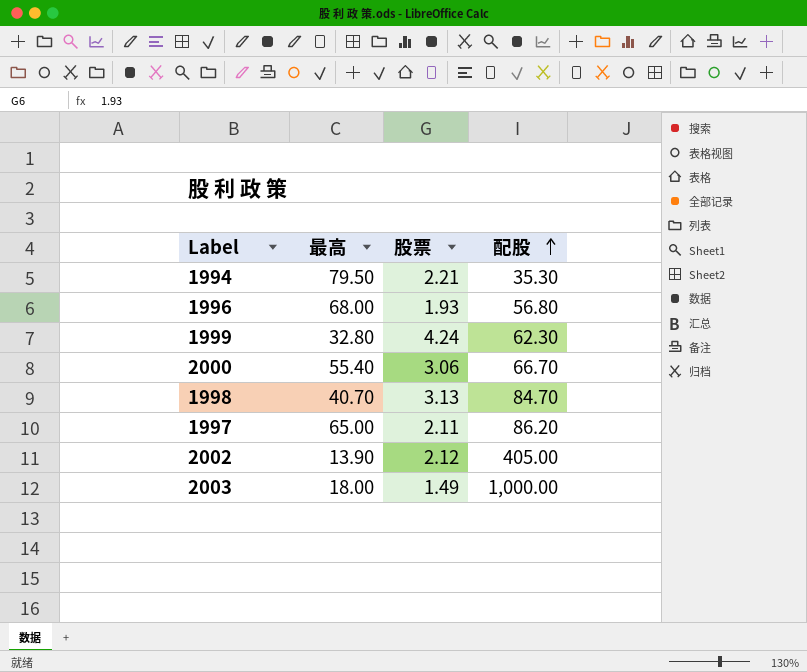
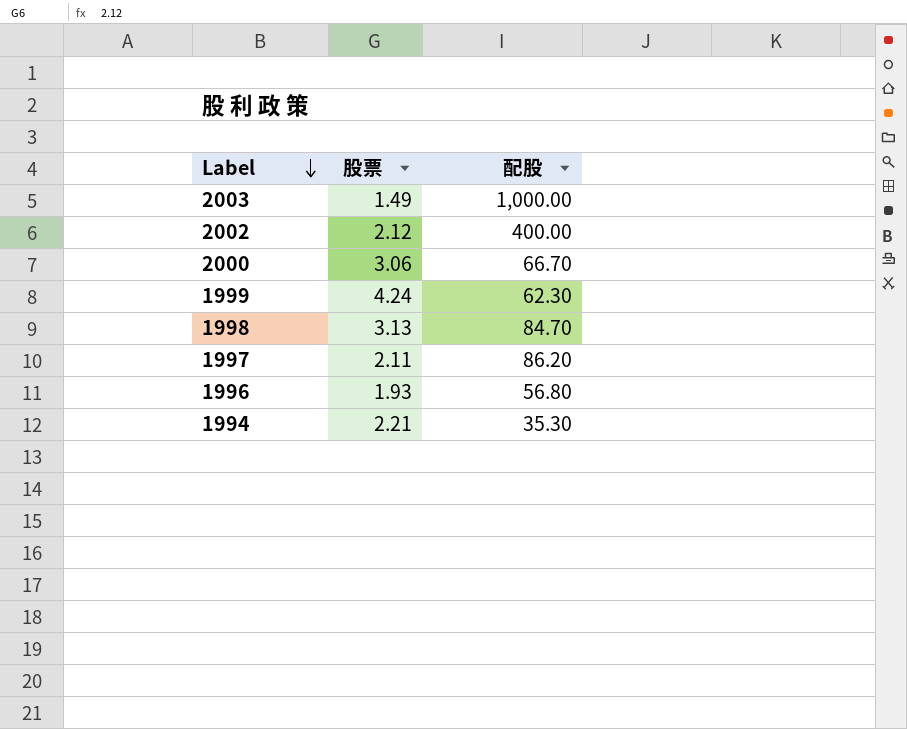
row order: 配股 ascending -> Label descending
column 最高 | position: 2 -> none
2002 | 配股: 405.00 -> 400.00

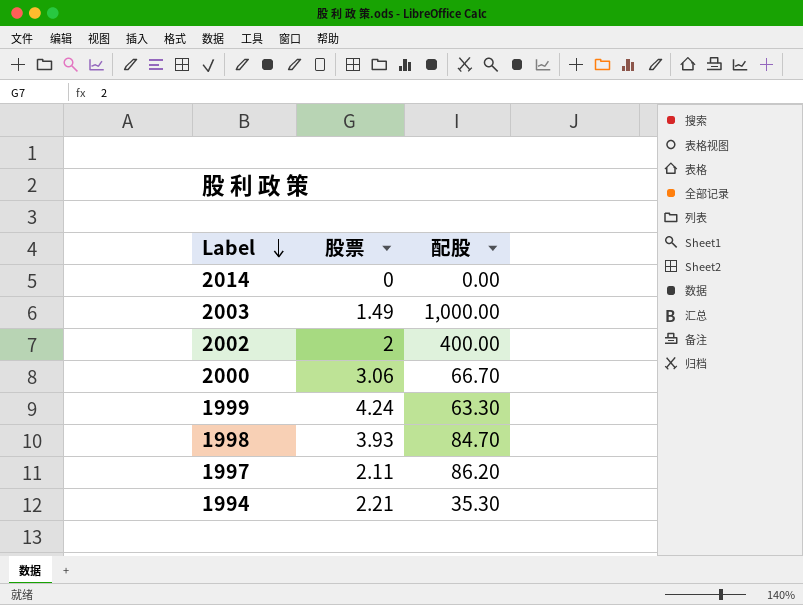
row 1996: 1.93 | 56.80 -> none
row 2014: none -> 0 | 0.00
2002 | 股票: 2.12 -> 2
1999 | 配股: 62.30 -> 63.30
1998 | 股票: 3.13 -> 3.93

